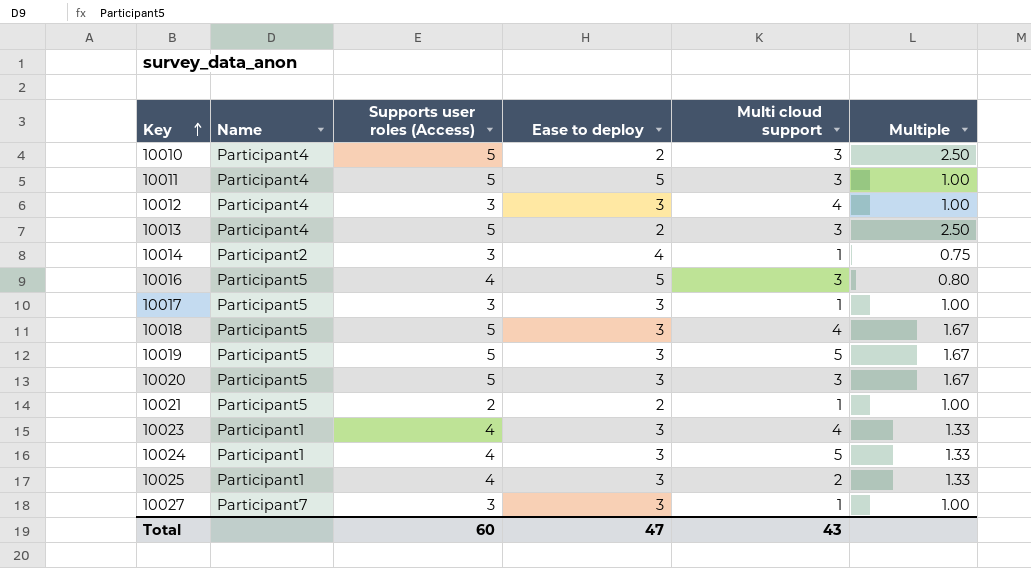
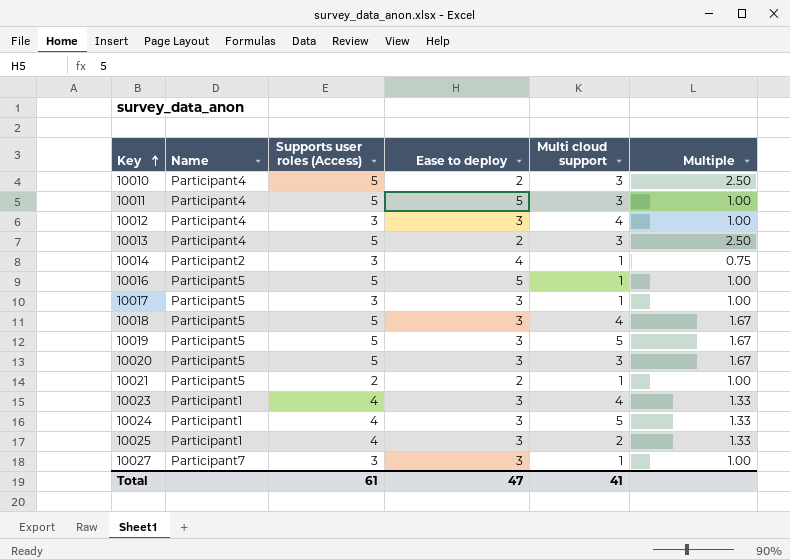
10016 | Supports user roles (Access): 4 -> 5
10016 | Multi cloud support: 3 -> 1
10016 | Multiple: 0.80 -> 1.00
Total | Supports user roles (Access): 60 -> 61
Total | Multi cloud support: 43 -> 41

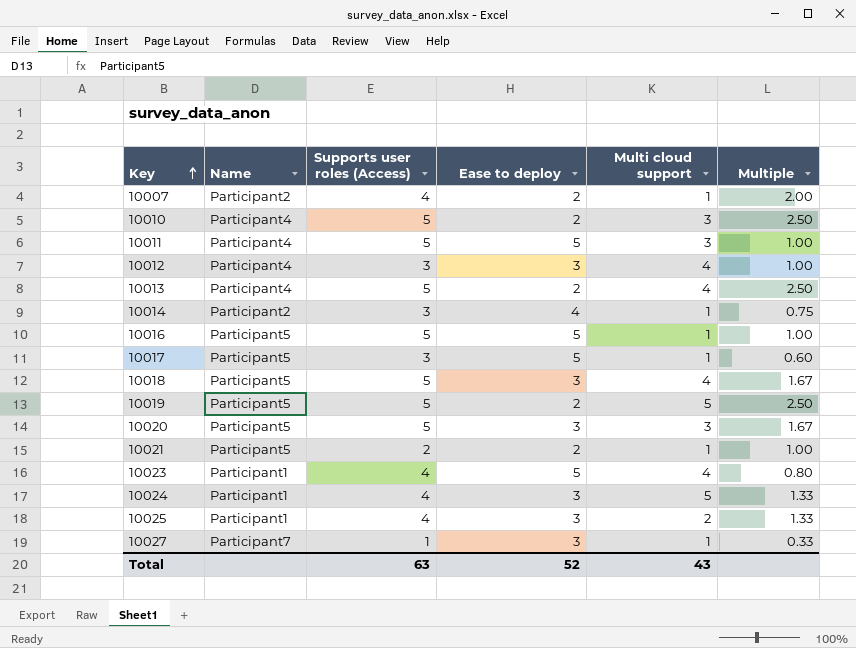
row 10007: none -> Participant2 | 4 | 2 | 1 | 2.00
10013 | Multi cloud support: 3 -> 4
10017 | Ease to deploy: 3 -> 5
10017 | Multiple: 1.00 -> 0.60
10019 | Ease to deploy: 3 -> 2
10019 | Multiple: 1.67 -> 2.50
10023 | Ease to deploy: 3 -> 5
10023 | Multiple: 1.33 -> 0.80
10027 | Supports user roles (Access): 3 -> 1
10027 | Multiple: 1.00 -> 0.33
Total | Supports user roles (Access): 61 -> 63
Total | Ease to deploy: 47 -> 52
Total | Multi cloud support: 41 -> 43

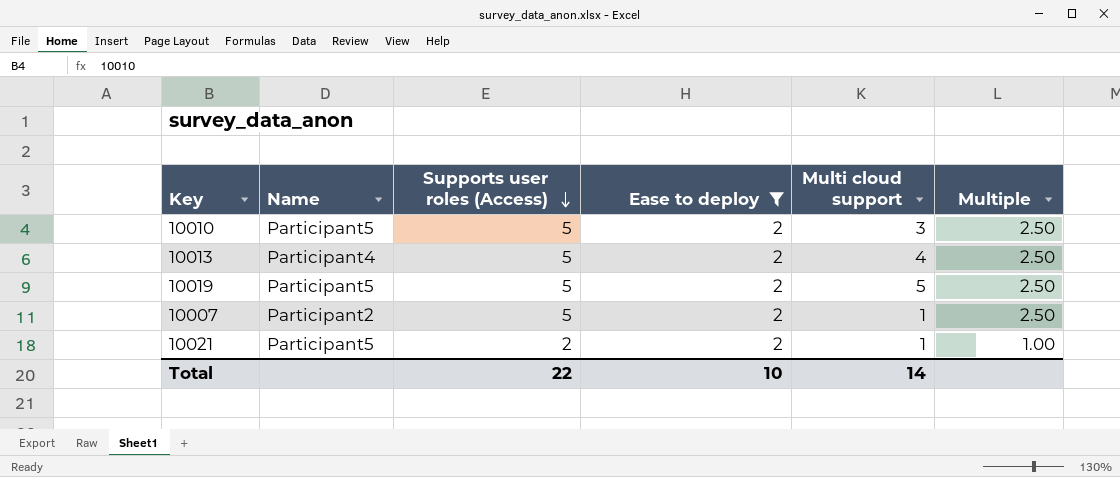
filter: none -> Ease to deploy = 2
row order: Key ascending -> Supports user roles (Access) descending
10010 | Name: Participant4 -> Participant5
10007 | Supports user roles (Access): 4 -> 5
10007 | Multiple: 2.00 -> 2.50
Total | Supports user roles (Access): 63 -> 22
Total | Ease to deploy: 52 -> 10
Total | Multi cloud support: 43 -> 14

